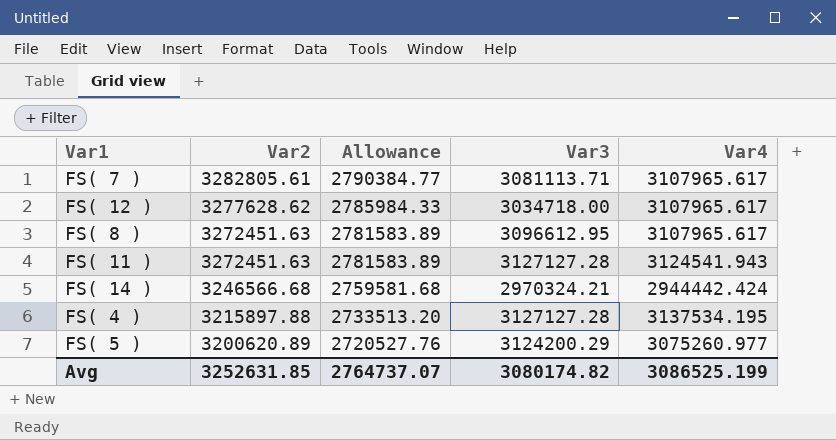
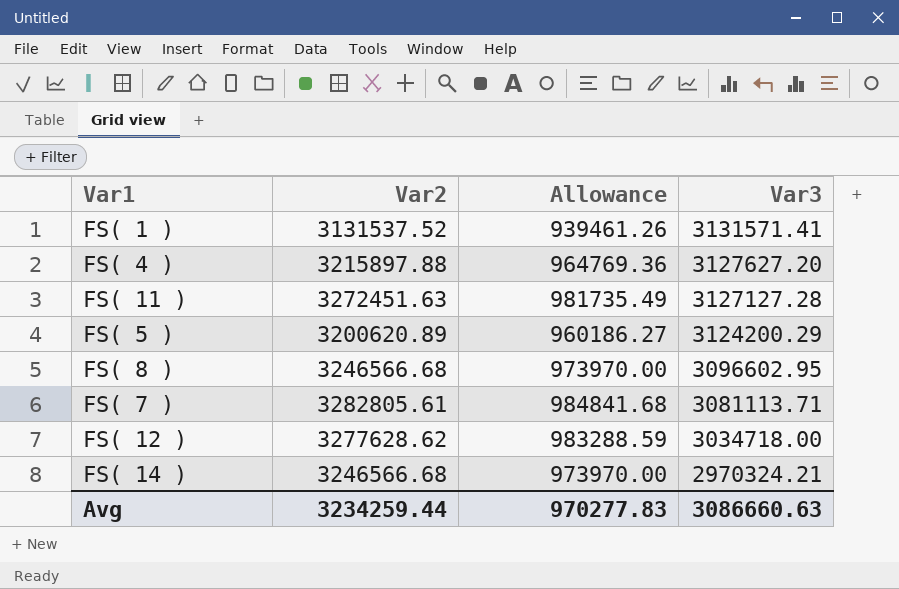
row order: Var2 descending -> Var3 descending
column Var4 | position: 5 -> none
column Allowance | formula: [Var2] * 0.85 -> [Var2] * 0.3
row FS( 1 ): none -> 3131537.52 | 939461.26 | 3131571.41
FS( 4 ) | Var3: 3127127.28 -> 3127627.20
FS( 8 ) | Var2: 3272451.63 -> 3246566.68
FS( 8 ) | Var3: 3096612.95 -> 3096602.95
Avg | Var2: 3252631.85 -> 3234259.44
Avg | Allowance: 2764737.07 -> 970277.83
Avg | Var3: 3080174.82 -> 3086660.63

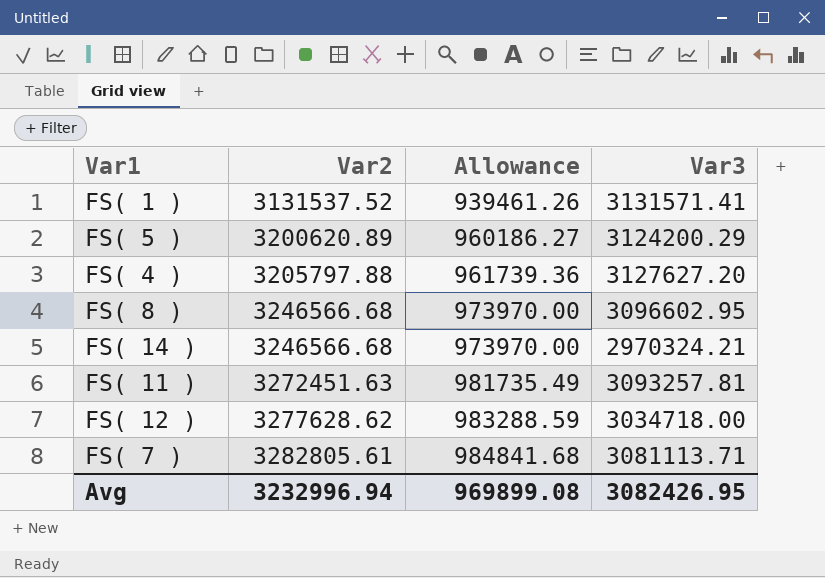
row order: Var3 descending -> Var2 ascending
FS( 4 ) | Var2: 3215897.88 -> 3205797.88
FS( 4 ) | Allowance: 964769.36 -> 961739.36
FS( 11 ) | Var3: 3127127.28 -> 3093257.81
Avg | Var2: 3234259.44 -> 3232996.94
Avg | Allowance: 970277.83 -> 969899.08
Avg | Var3: 3086660.63 -> 3082426.95

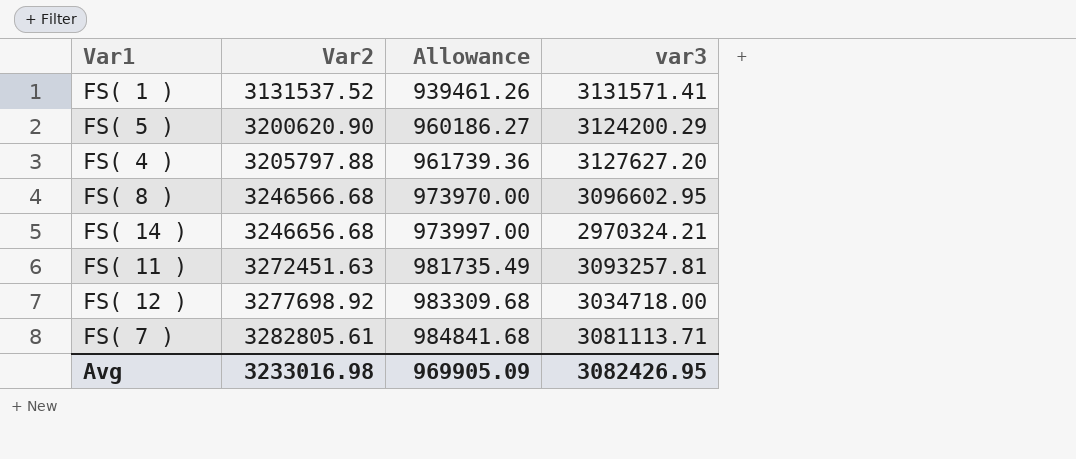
column name: Var3 -> var3
FS( 5 ) | Var2: 3200620.89 -> 3200620.90
FS( 14 ) | Var2: 3246566.68 -> 3246656.68
FS( 14 ) | Allowance: 973970.00 -> 973997.00
FS( 12 ) | Var2: 3277628.62 -> 3277698.92
FS( 12 ) | Allowance: 983288.59 -> 983309.68
Avg | Var2: 3232996.94 -> 3233016.98
Avg | Allowance: 969899.08 -> 969905.09

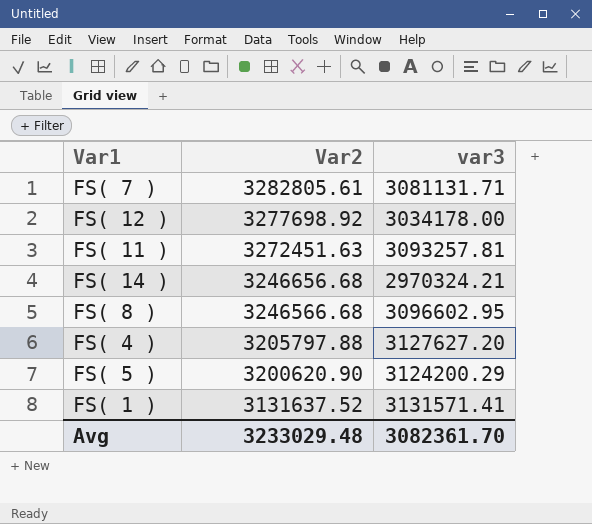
row order: Var2 ascending -> Var2 descending
column Allowance | formula: [Var2] * 0.3 -> none
FS( 7 ) | var3: 3081113.71 -> 3081131.71
FS( 12 ) | var3: 3034718.00 -> 3034178.00
FS( 1 ) | Var2: 3131537.52 -> 3131637.52
Avg | Var2: 3233016.98 -> 3233029.48
Avg | var3: 3082426.95 -> 3082361.70

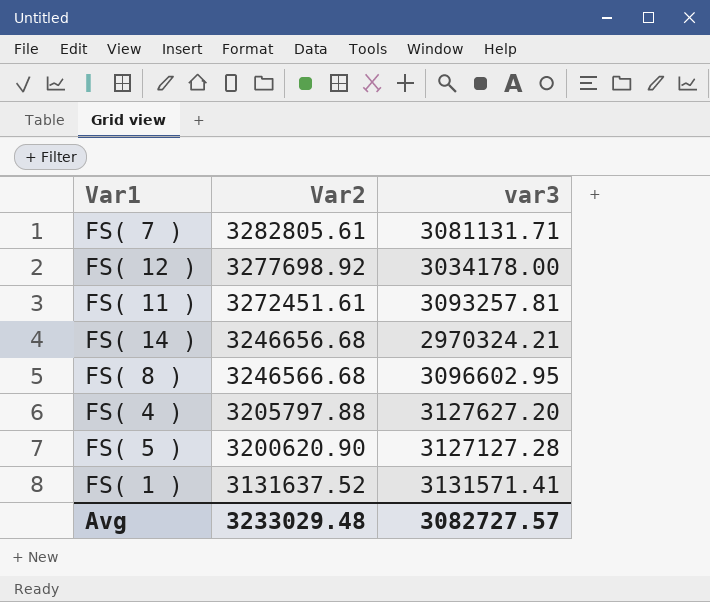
FS( 11 ) | Var2: 3272451.63 -> 3272451.61
FS( 5 ) | var3: 3124200.29 -> 3127127.28
Avg | var3: 3082361.70 -> 3082727.57

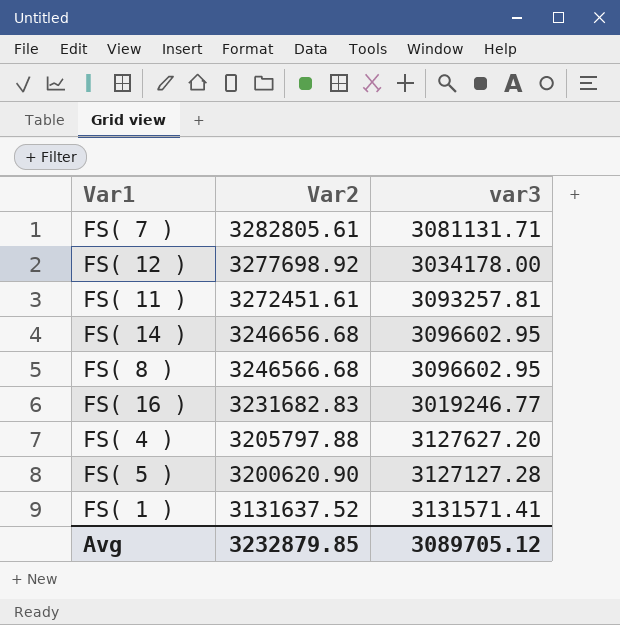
FS( 14 ) | var3: 2970324.21 -> 3096602.95
row FS( 16 ): none -> 3231682.83 | 3019246.77
Avg | Var2: 3233029.48 -> 3232879.85
Avg | var3: 3082727.57 -> 3089705.12

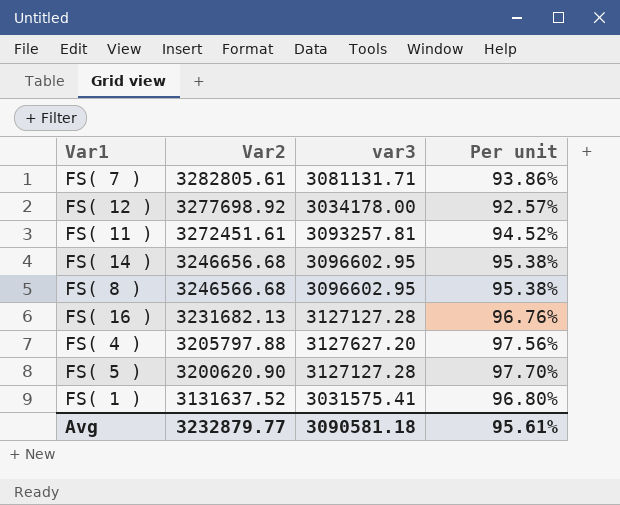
column Per unit | formula: none -> [var3] / [Var2]
FS( 16 ) | Var2: 3231682.83 -> 3231682.13
FS( 16 ) | var3: 3019246.77 -> 3127127.28
FS( 1 ) | var3: 3131571.41 -> 3031575.41
Avg | Var2: 3232879.85 -> 3232879.77
Avg | var3: 3089705.12 -> 3090581.18

